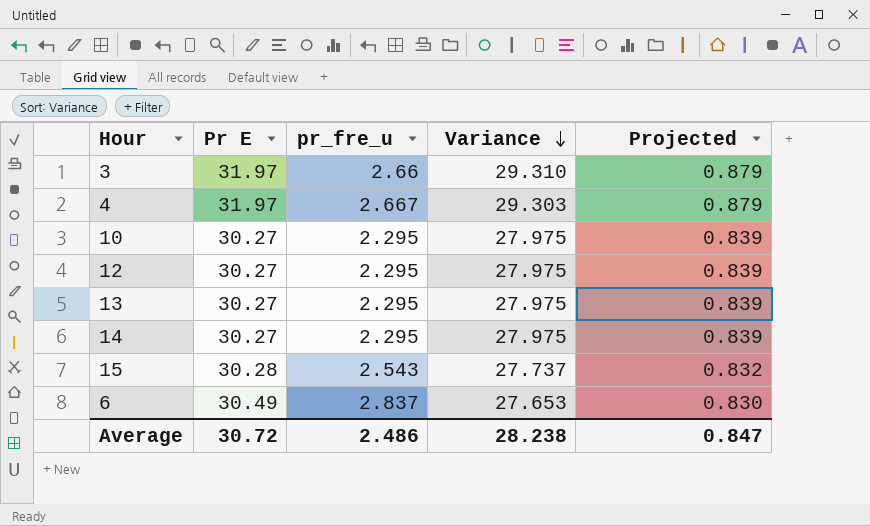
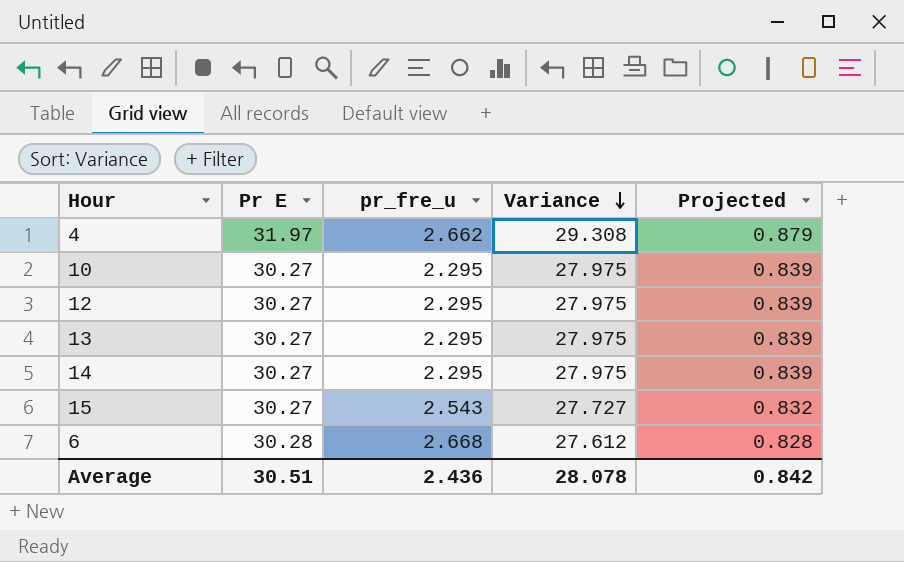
row 3: 31.97 | 2.66 | 29.310 | 0.879 -> none
4 | pr_fre_u: 2.667 -> 2.662
4 | Variance: 29.303 -> 29.308
15 | Pr E: 30.28 -> 30.27
15 | Variance: 27.737 -> 27.727
6 | Pr E: 30.49 -> 30.28
6 | pr_fre_u: 2.837 -> 2.668
6 | Variance: 27.653 -> 27.612
6 | Projected: 0.830 -> 0.828
Average | Pr E: 30.72 -> 30.51
Average | pr_fre_u: 2.486 -> 2.436
Average | Variance: 28.238 -> 28.078
Average | Projected: 0.847 -> 0.842

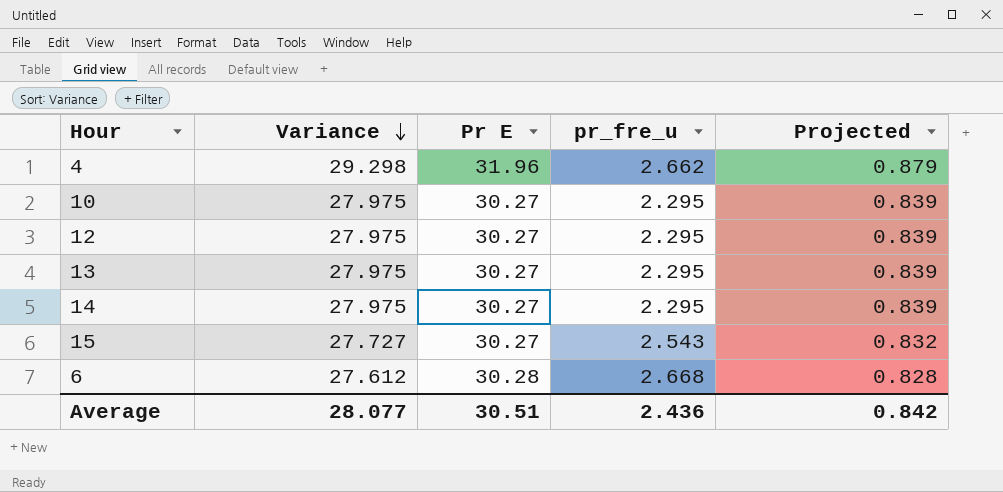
column Variance | position: 4 -> 2
4 | Variance: 29.308 -> 29.298
4 | Pr E: 31.97 -> 31.96
Average | Variance: 28.078 -> 28.077

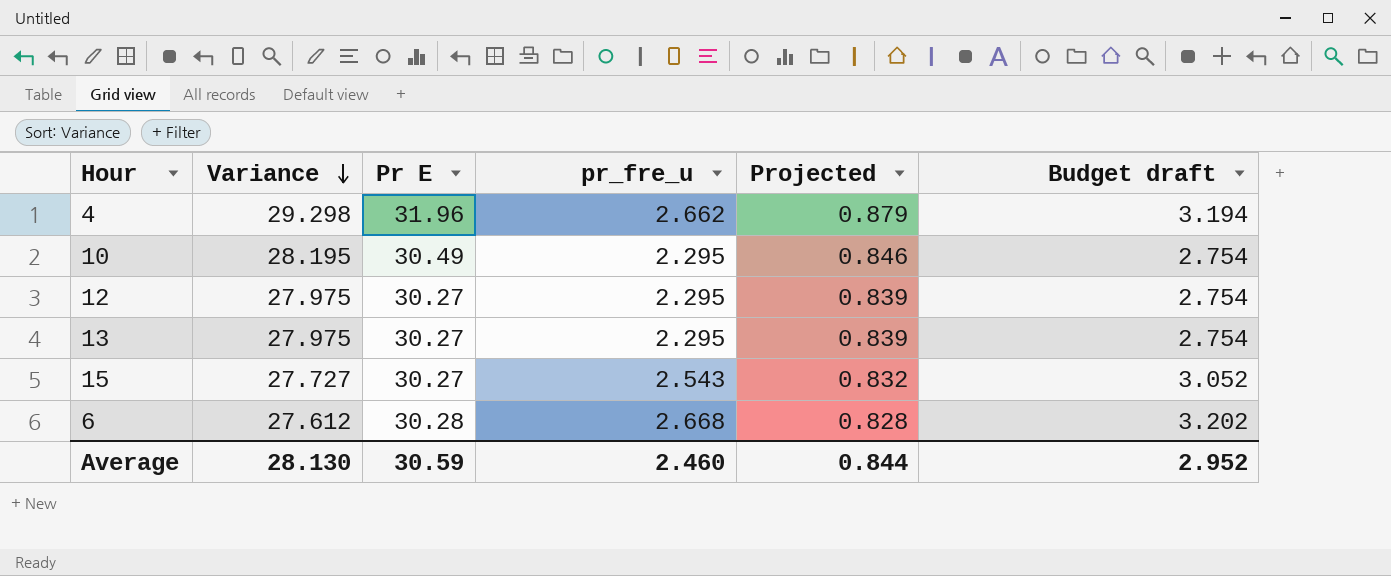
column Budget draft | formula: none -> [pr_fre_u] * 1.2
row 14: 27.975 | 30.27 | 2.295 | 0.839 -> none
10 | Variance: 27.975 -> 28.195
10 | Pr E: 30.27 -> 30.49
10 | Projected: 0.839 -> 0.846
Average | Variance: 28.077 -> 28.130
Average | Pr E: 30.51 -> 30.59
Average | pr_fre_u: 2.436 -> 2.460
Average | Projected: 0.842 -> 0.844

